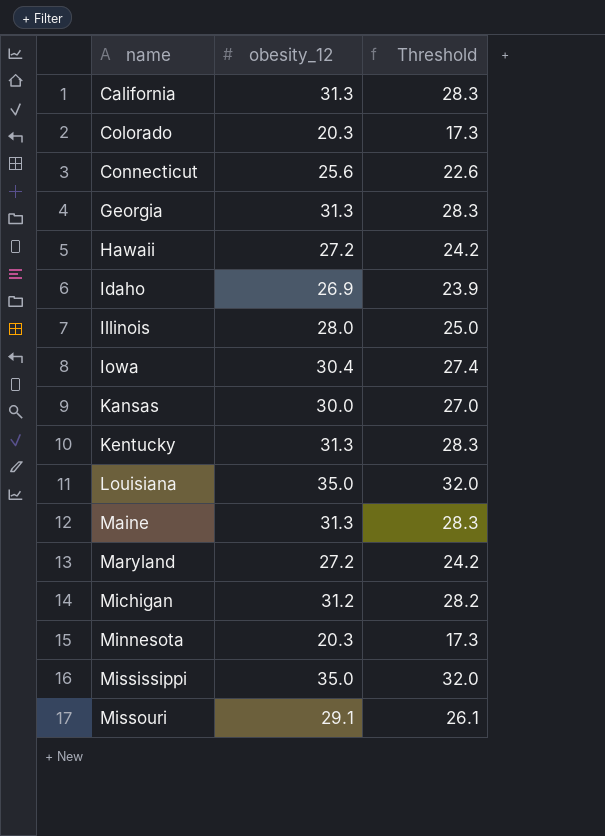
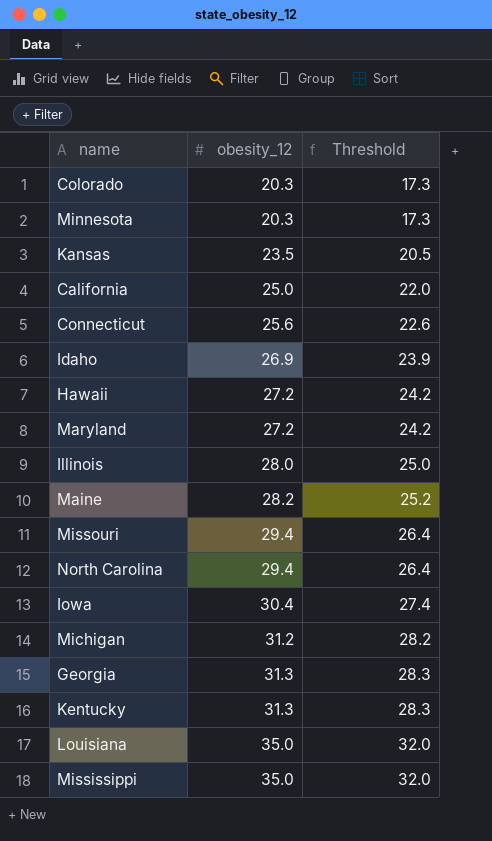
row order: name ascending -> obesity_12 ascending
Kansas | obesity_12: 30.0 -> 23.5
Kansas | Threshold: 27.0 -> 20.5
California | obesity_12: 31.3 -> 25.0
California | Threshold: 28.3 -> 22.0
Maine | obesity_12: 31.3 -> 28.2
Maine | Threshold: 28.3 -> 25.2
Missouri | obesity_12: 29.1 -> 29.4
Missouri | Threshold: 26.1 -> 26.4
row North Carolina: none -> 29.4 | 26.4

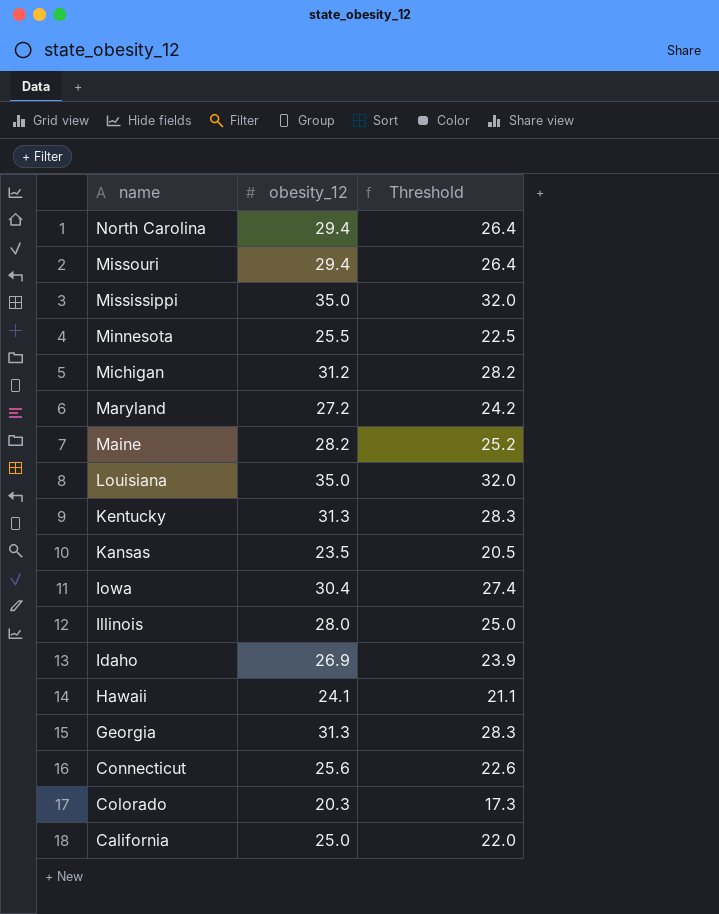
row order: obesity_12 ascending -> name descending
Minnesota | obesity_12: 20.3 -> 25.5
Minnesota | Threshold: 17.3 -> 22.5
Hawaii | obesity_12: 27.2 -> 24.1
Hawaii | Threshold: 24.2 -> 21.1

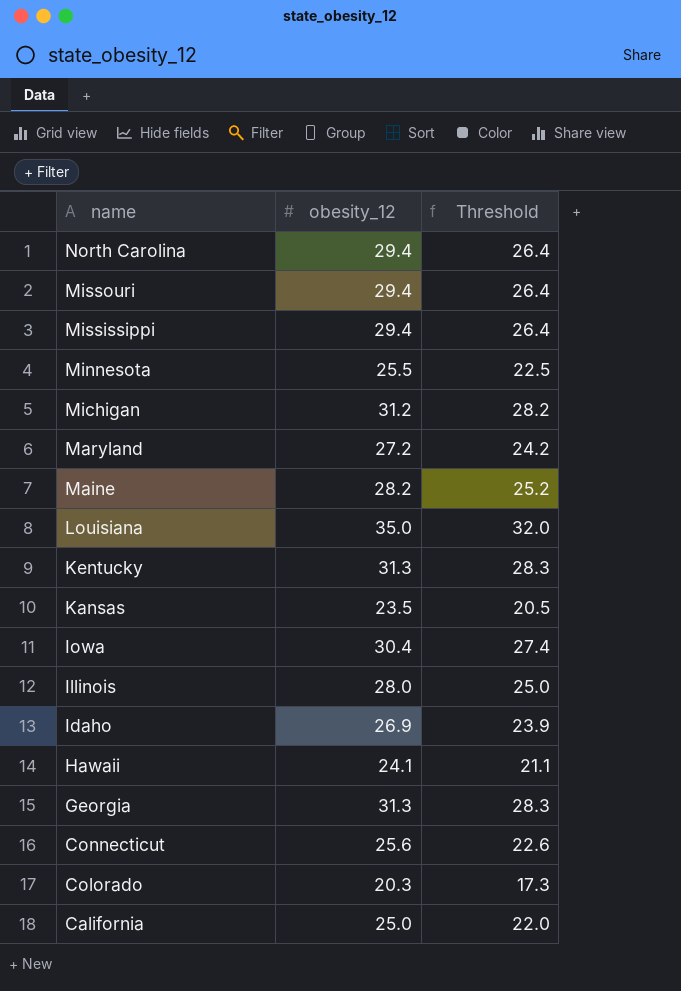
Mississippi | obesity_12: 35.0 -> 29.4
Mississippi | Threshold: 32.0 -> 26.4

